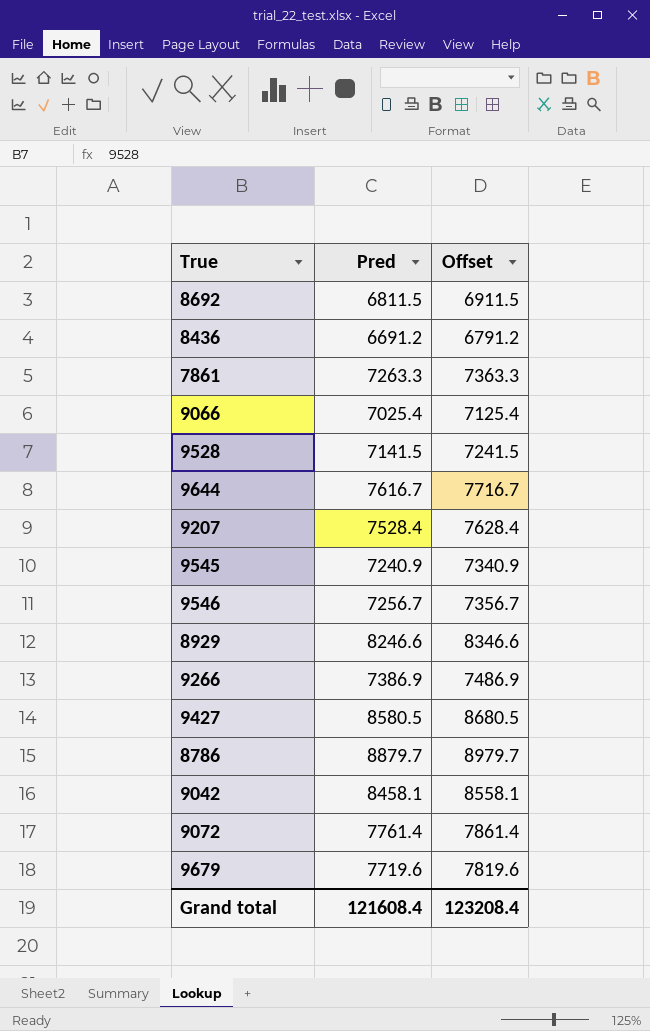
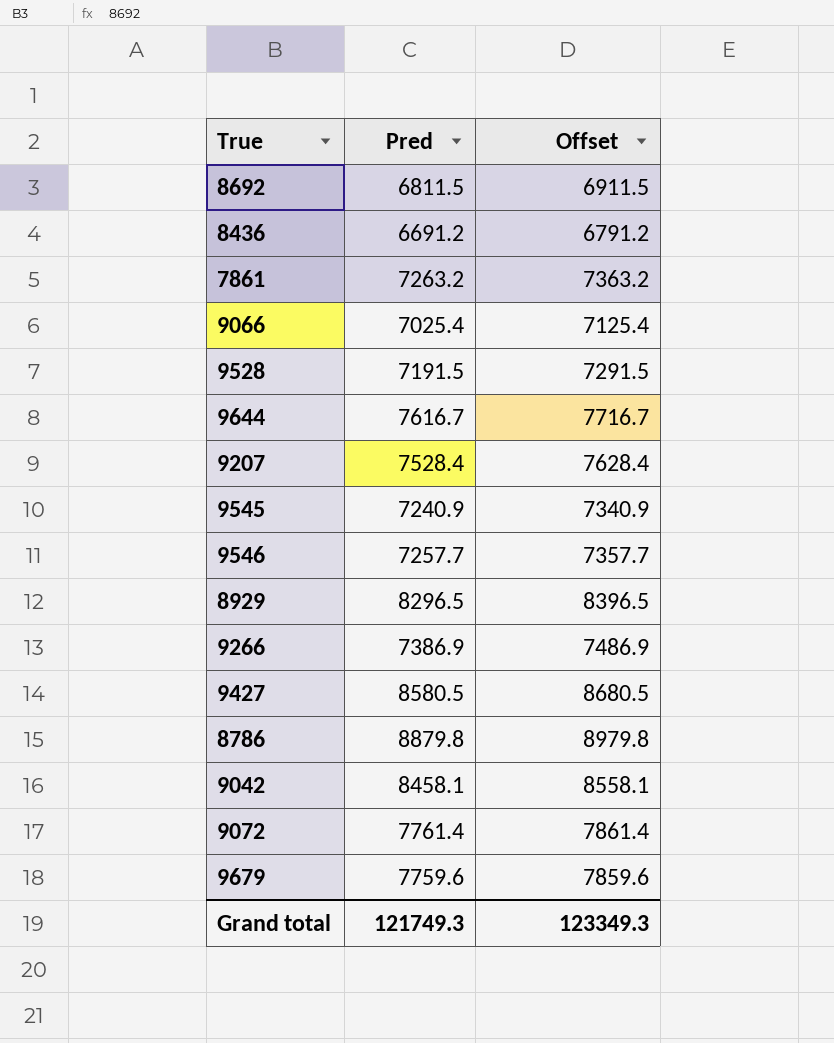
7861 | Pred: 7263.3 -> 7263.2
7861 | Offset: 7363.3 -> 7363.2
9528 | Pred: 7141.5 -> 7191.5
9528 | Offset: 7241.5 -> 7291.5
9546 | Pred: 7256.7 -> 7257.7
9546 | Offset: 7356.7 -> 7357.7
8929 | Pred: 8246.6 -> 8296.5
8929 | Offset: 8346.6 -> 8396.5
8786 | Pred: 8879.7 -> 8879.8
8786 | Offset: 8979.7 -> 8979.8
9679 | Pred: 7719.6 -> 7759.6
9679 | Offset: 7819.6 -> 7859.6
Grand total | Pred: 121608.4 -> 121749.3
Grand total | Offset: 123208.4 -> 123349.3

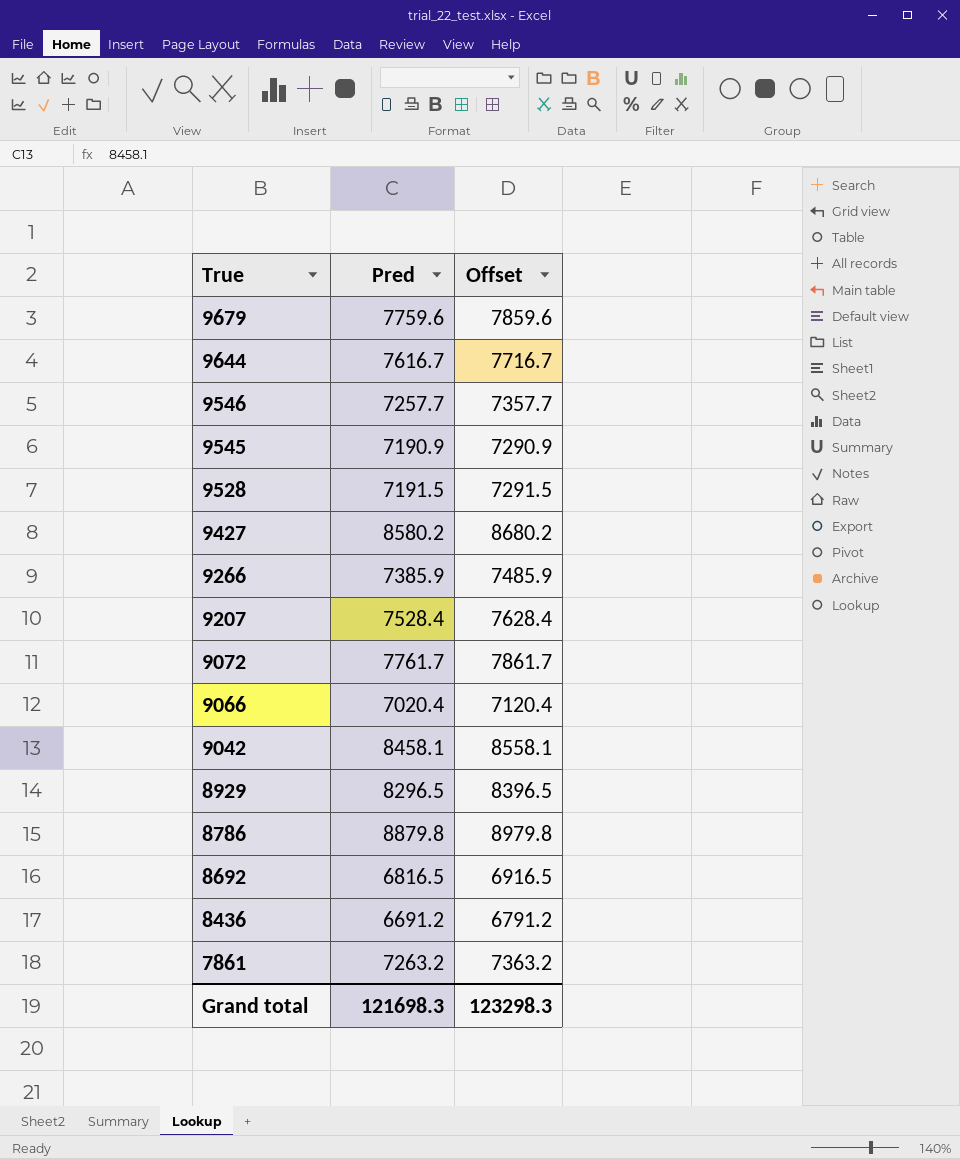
row order: none -> True descending
9545 | Pred: 7240.9 -> 7190.9
9545 | Offset: 7340.9 -> 7290.9
9427 | Pred: 8580.5 -> 8580.2
9427 | Offset: 8680.5 -> 8680.2
9266 | Pred: 7386.9 -> 7385.9
9266 | Offset: 7486.9 -> 7485.9
9072 | Pred: 7761.4 -> 7761.7
9072 | Offset: 7861.4 -> 7861.7
9066 | Pred: 7025.4 -> 7020.4
9066 | Offset: 7125.4 -> 7120.4
8692 | Pred: 6811.5 -> 6816.5
8692 | Offset: 6911.5 -> 6916.5
Grand total | Pred: 121749.3 -> 121698.3
Grand total | Offset: 123349.3 -> 123298.3

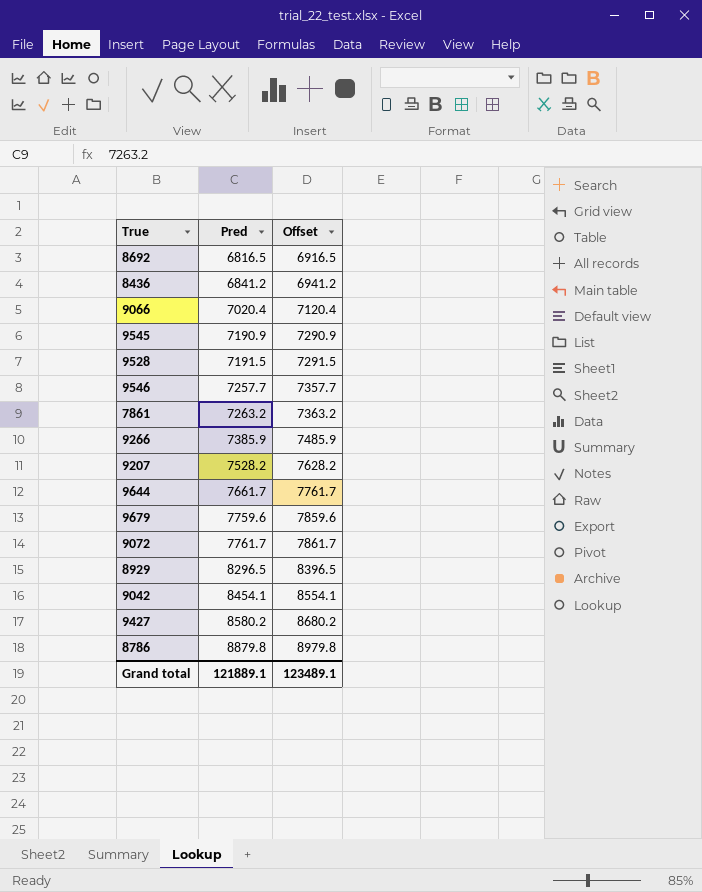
row order: True descending -> Pred ascending
8436 | Pred: 6691.2 -> 6841.2
8436 | Offset: 6791.2 -> 6941.2
9207 | Pred: 7528.4 -> 7528.2
9207 | Offset: 7628.4 -> 7628.2
9644 | Pred: 7616.7 -> 7661.7
9644 | Offset: 7716.7 -> 7761.7
9042 | Pred: 8458.1 -> 8454.1
9042 | Offset: 8558.1 -> 8554.1
Grand total | Pred: 121698.3 -> 121889.1
Grand total | Offset: 123298.3 -> 123489.1

